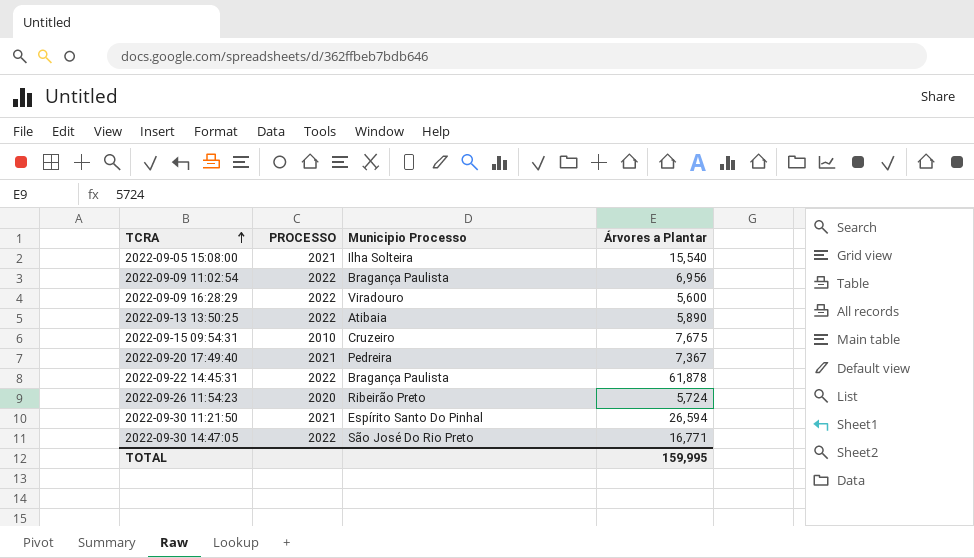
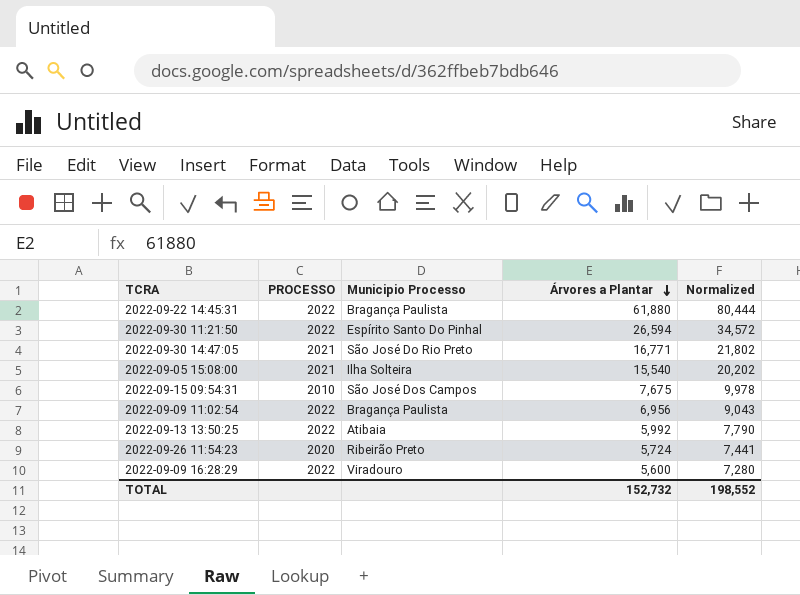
row order: TCRA ascending -> Árvores a Plantar descending
column Normalized | formula: none -> [Árvores a Plantar] * 1.3
row 2022-09-20 17:49:40: 2021 | Pedreira | 7,367 -> none
2022-09-22 14:45:31 | Árvores a Plantar: 61,878 -> 61,880
2022-09-30 11:21:50 | PROCESSO: 2021 -> 2022
2022-09-30 14:47:05 | PROCESSO: 2022 -> 2021
2022-09-15 09:54:31 | Municipio Processo: Cruzeiro -> São José Dos Campos
2022-09-13 13:50:25 | Árvores a Plantar: 5,890 -> 5,992
TOTAL | Árvores a Plantar: 159,995 -> 152,732

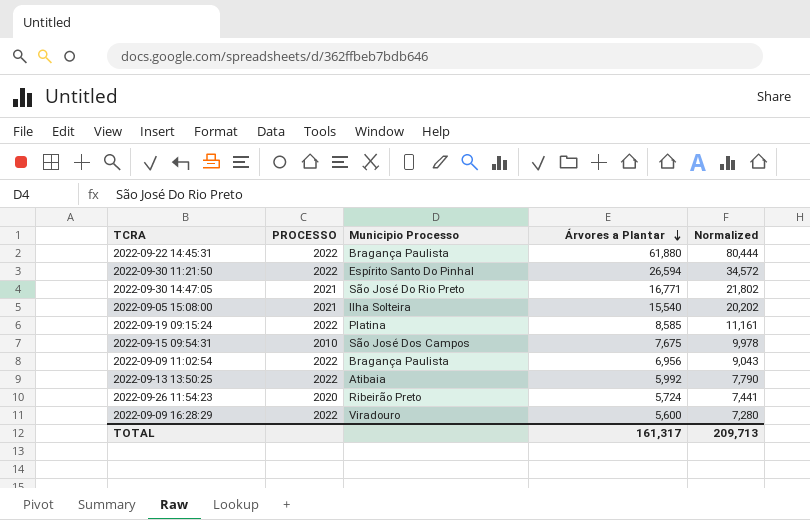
row 2022-09-19 09:15:24: none -> 2022 | Platina | 8,585 | 11,161
TOTAL | Árvores a Plantar: 152,732 -> 161,317
TOTAL | Normalized: 198,552 -> 209,713

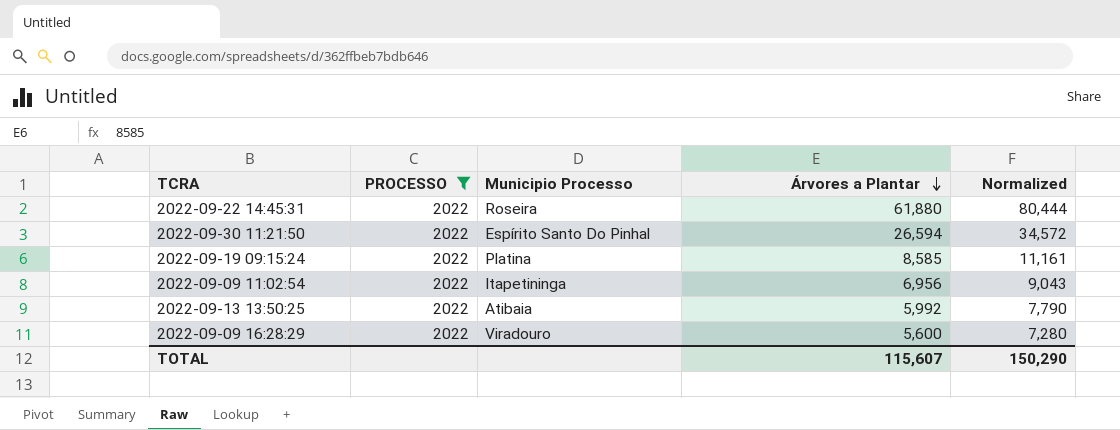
filter: none -> PROCESSO = 2022
2022-09-22 14:45:31 | Municipio Processo: Bragança Paulista -> Roseira
2022-09-09 11:02:54 | Municipio Processo: Bragança Paulista -> Itapetininga
TOTAL | Árvores a Plantar: 161,317 -> 115,607
TOTAL | Normalized: 209,713 -> 150,290

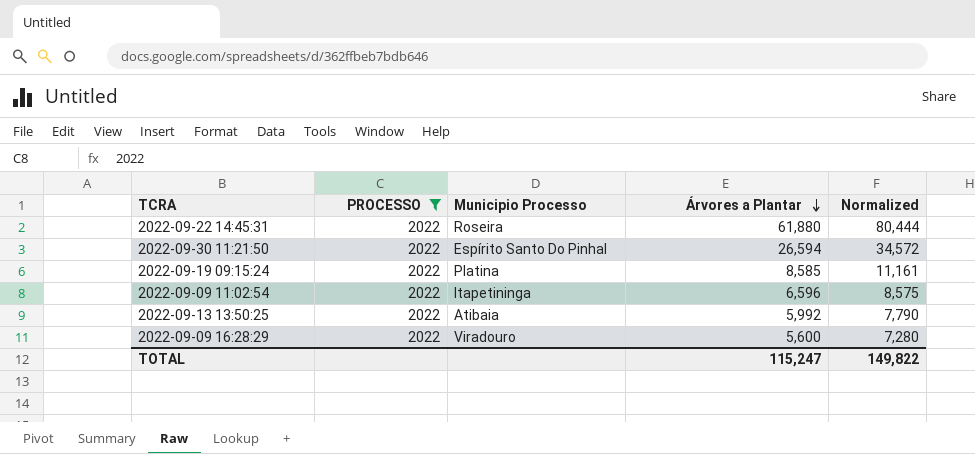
2022-09-09 11:02:54 | Árvores a Plantar: 6,956 -> 6,596
2022-09-09 11:02:54 | Normalized: 9,043 -> 8,575
TOTAL | Árvores a Plantar: 115,607 -> 115,247
TOTAL | Normalized: 150,290 -> 149,822

